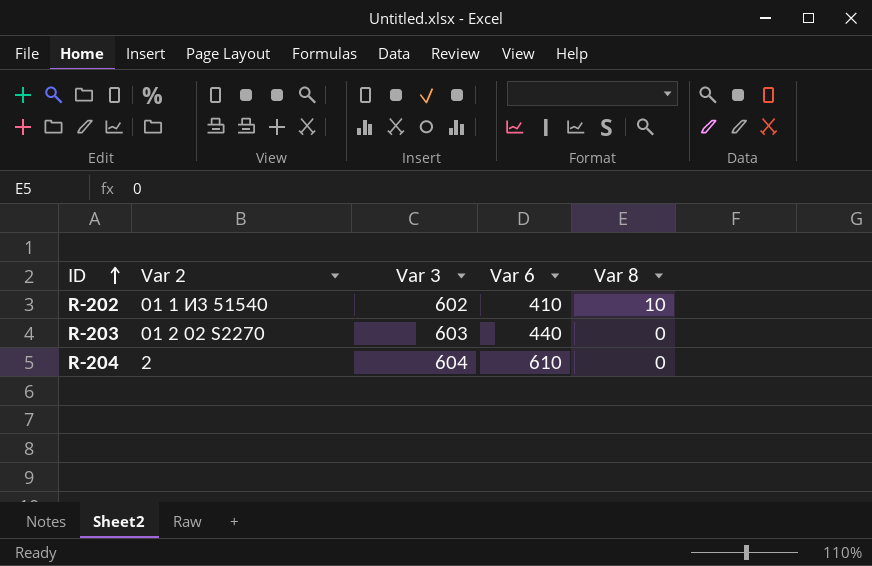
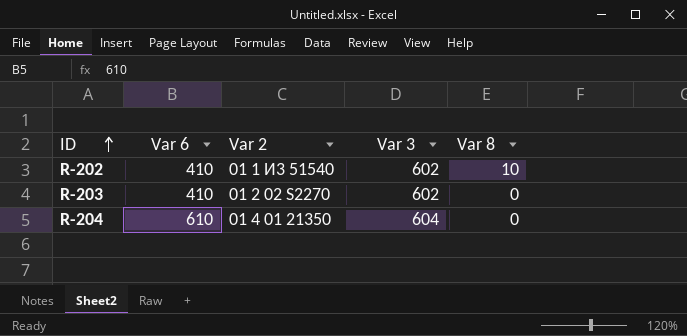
column Var 6 | position: 4 -> 2
R-203 | Var 6: 440 -> 410
R-203 | Var 3: 603 -> 602
R-204 | Var 2: 2 -> 01 4 01 21350

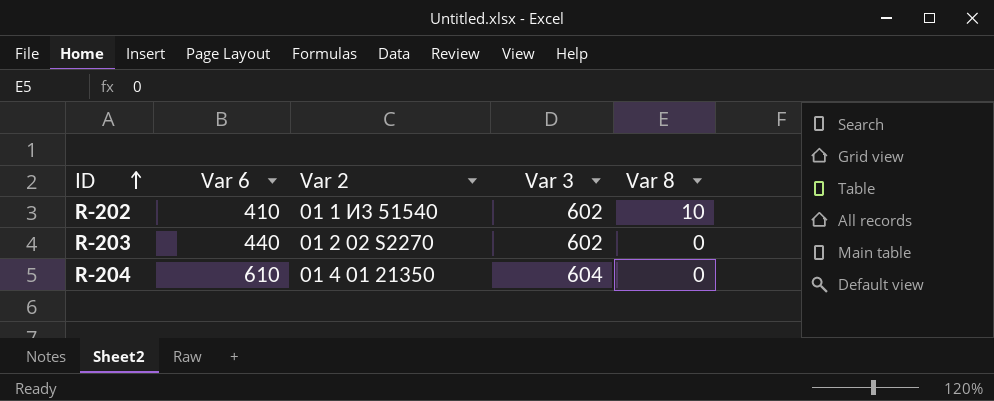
R-203 | Var 6: 410 -> 440

